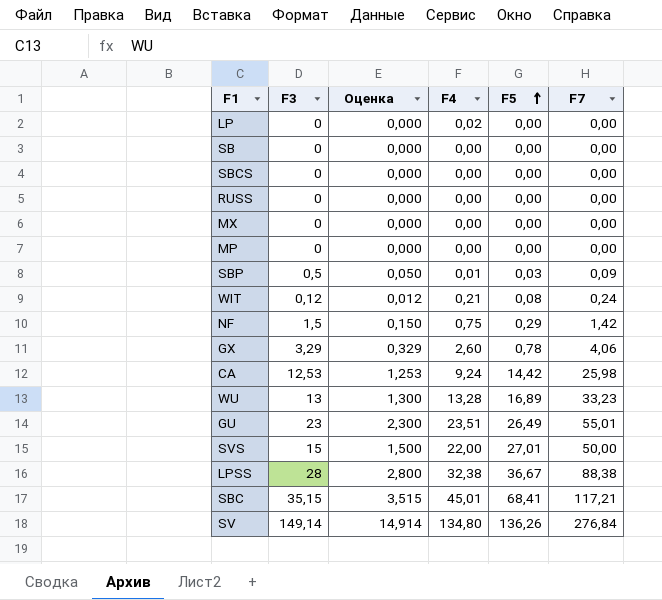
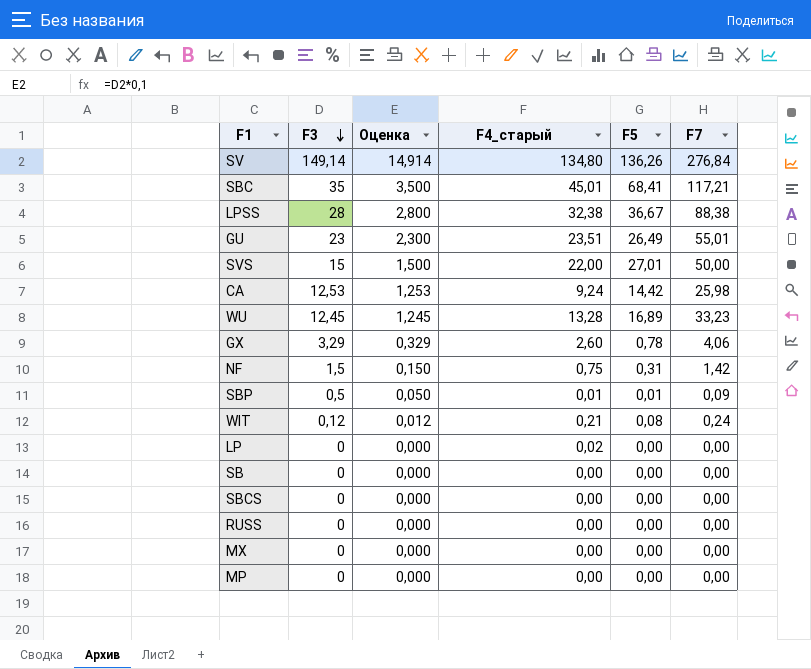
row order: F5 ascending -> F3 descending
column name: F4 -> F4_старый
SBC | F3: 35,15 -> 35
SBC | Оценка: 3,515 -> 3,500
WU | F3: 13 -> 12,45
WU | Оценка: 1,300 -> 1,245
NF | F5: 0,29 -> 0,31
SBP | F5: 0,03 -> 0,01

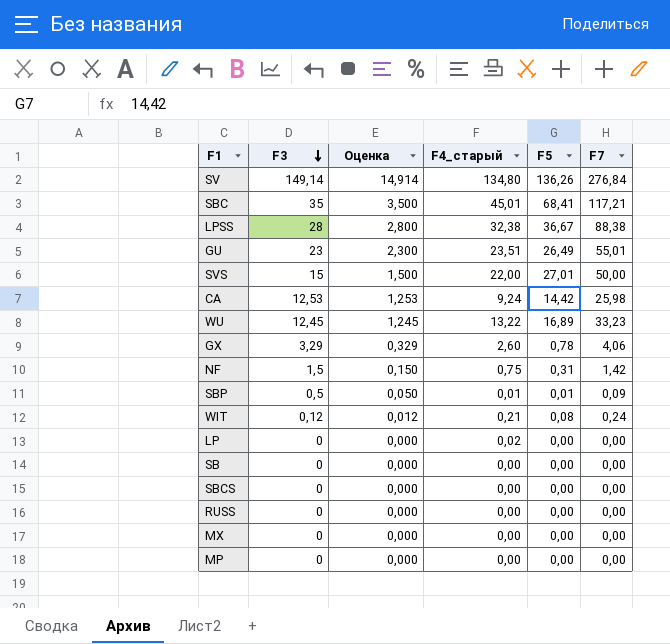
WU | F4_старый: 13,28 -> 13,22

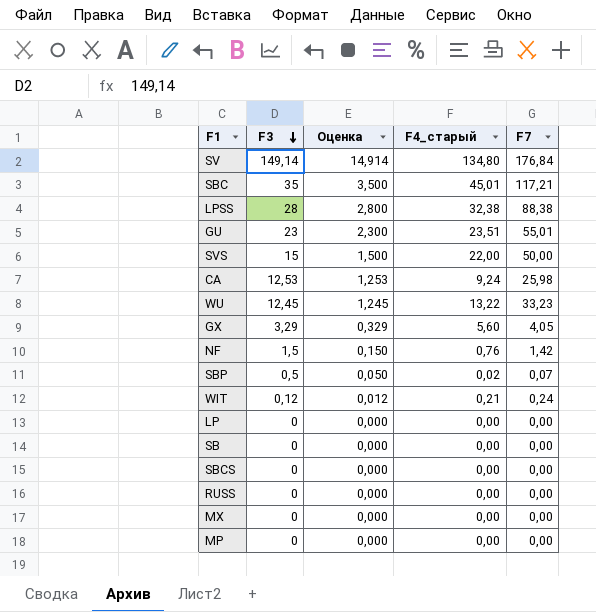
column F5 | position: 5 -> none
SV | F7: 276,84 -> 176,84
GX | F4_старый: 2,60 -> 5,60
GX | F7: 4,06 -> 4,05
NF | F4_старый: 0,75 -> 0,76
SBP | F4_старый: 0,01 -> 0,02
SBP | F7: 0,09 -> 0,07
LP | F4_старый: 0,02 -> 0,00

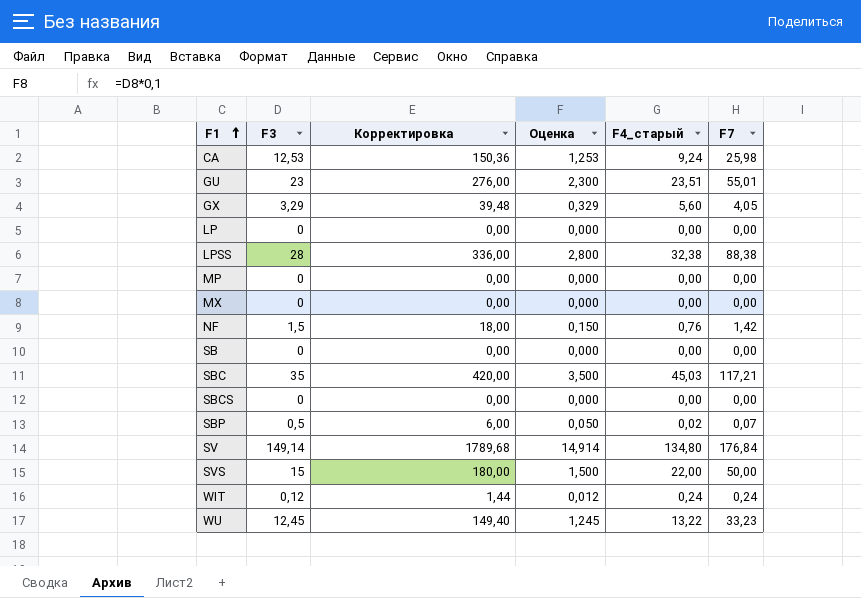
row order: F3 descending -> F1 ascending
column Корректировка | formula: none -> [F3] * 12
row RUSS: 0 | 0,000 | 0,00 | 0,00 -> none
SBC | F4_старый: 45,01 -> 45,03
WIT | F4_старый: 0,21 -> 0,24

